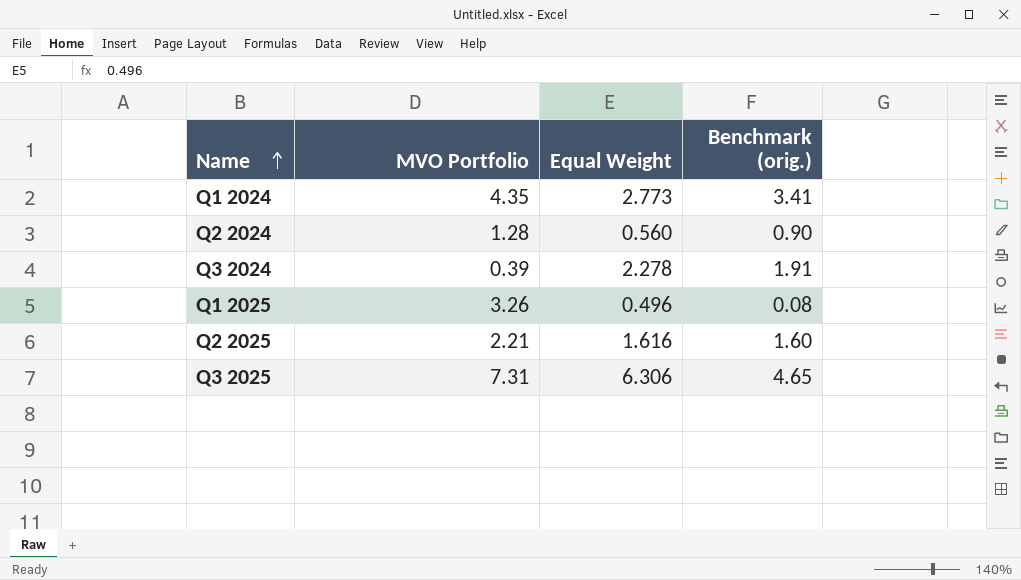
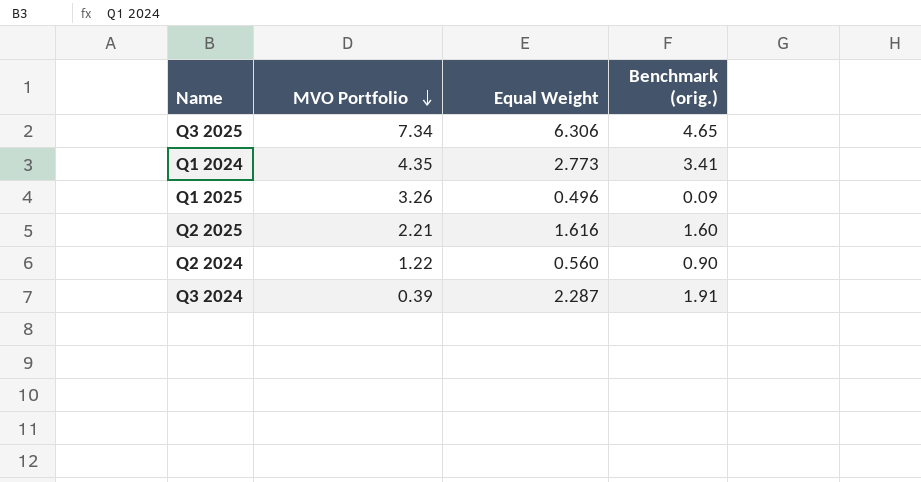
row order: Name ascending -> MVO Portfolio descending
Q3 2025 | MVO Portfolio: 7.31 -> 7.34
Q1 2025 | Benchmark (orig.): 0.08 -> 0.09
Q2 2024 | MVO Portfolio: 1.28 -> 1.22
Q3 2024 | Equal Weight: 2.278 -> 2.287

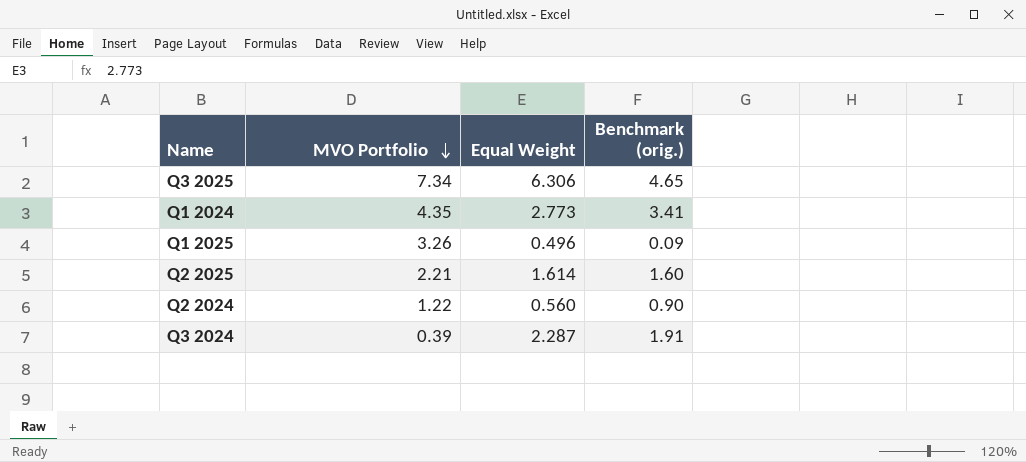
Q2 2025 | Equal Weight: 1.616 -> 1.614

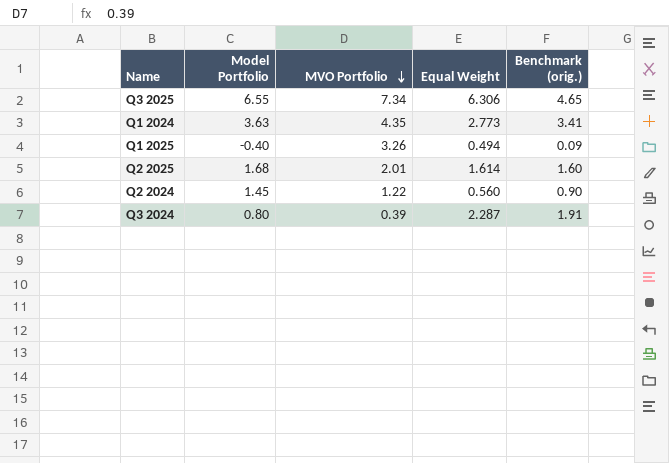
column Model Portfolio | position: none -> 2
Q1 2025 | Equal Weight: 0.496 -> 0.494
Q2 2025 | MVO Portfolio: 2.21 -> 2.01

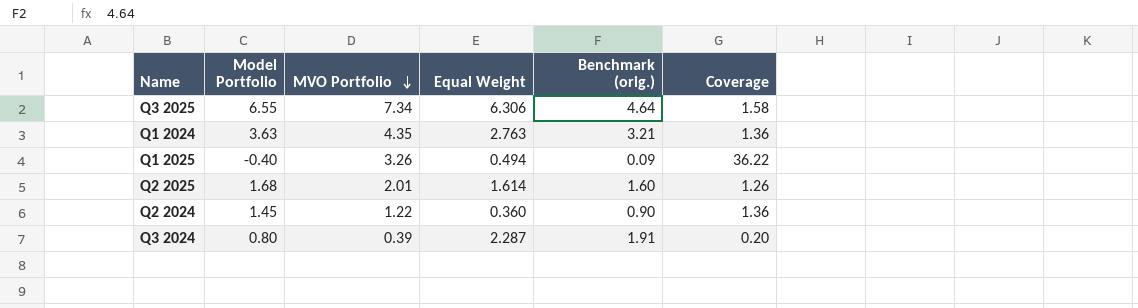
column Coverage | formula: none -> [MVO Portfolio] / [Benchmark (orig.)]
Q3 2025 | Benchmark (orig.): 4.65 -> 4.64
Q1 2024 | Equal Weight: 2.773 -> 2.763
Q1 2024 | Benchmark (orig.): 3.41 -> 3.21
Q2 2024 | Equal Weight: 0.560 -> 0.360

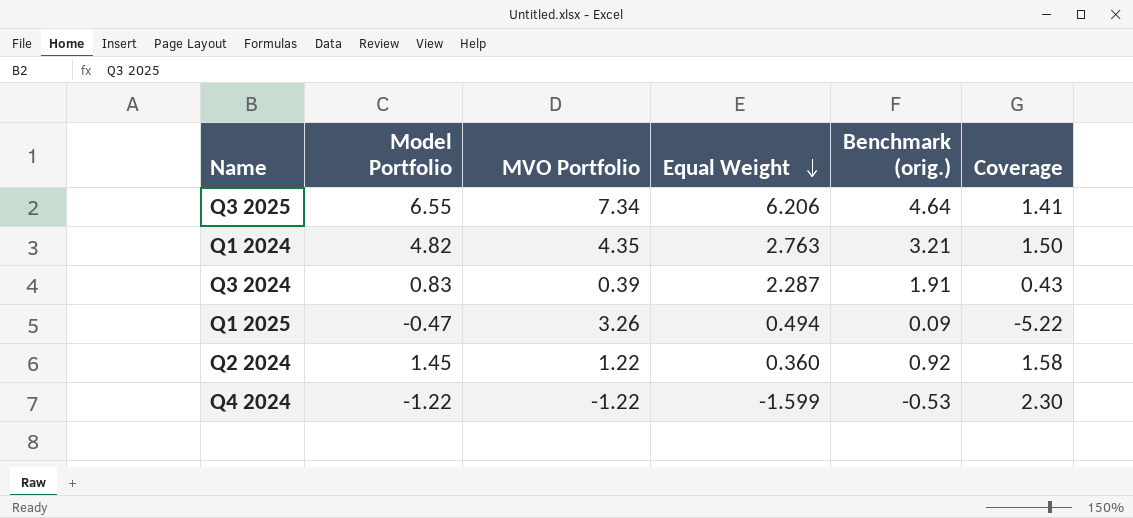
row order: MVO Portfolio descending -> Equal Weight descending
column Coverage | formula: [MVO Portfolio] / [Benchmark (orig.)] -> [Model Portfolio] / [Benchmark (orig.)]
row Q2 2025: 1.68 | 2.01 | 1.614 | 1.60 | 1.26 -> none
Q3 2025 | Equal Weight: 6.306 -> 6.206
Q1 2024 | Model Portfolio: 3.63 -> 4.82
Q3 2024 | Model Portfolio: 0.80 -> 0.83
Q1 2025 | Model Portfolio: -0.40 -> -0.47
Q2 2024 | Benchmark (orig.): 0.90 -> 0.92
row Q4 2024: none -> -1.22 | -1.22 | -1.599 | -0.53 | 2.30

